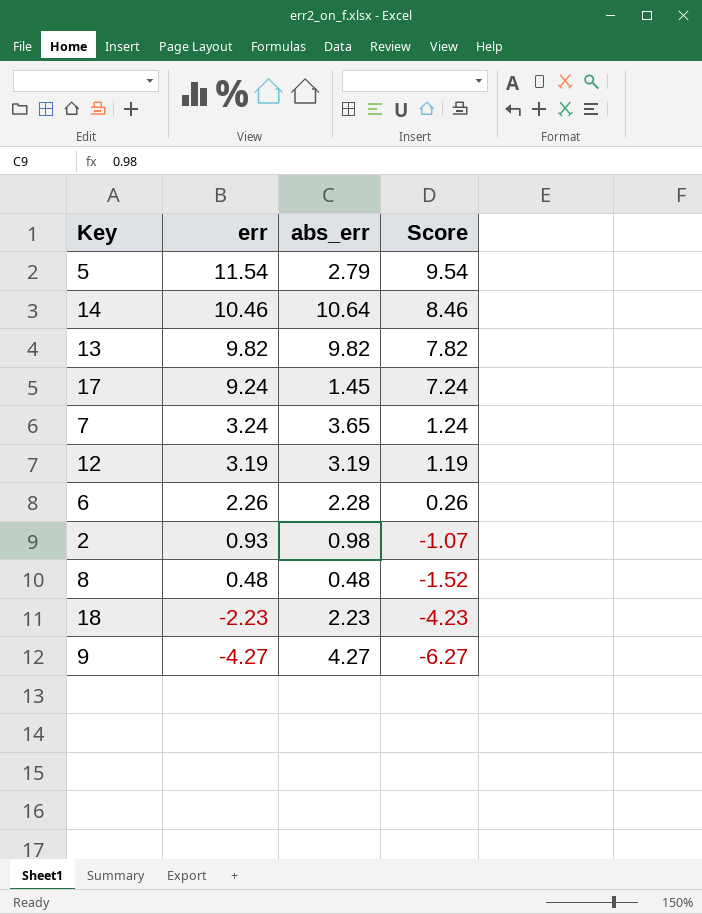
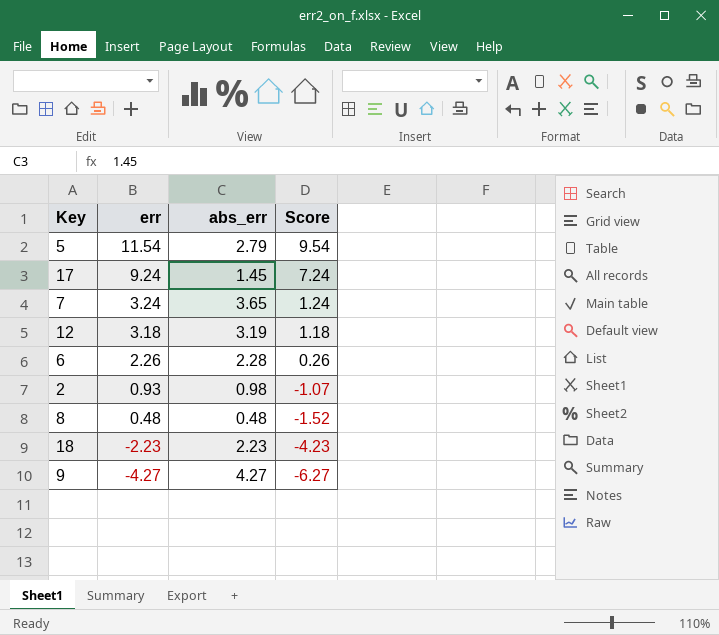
row 14: 10.46 | 10.64 | 8.46 -> none
row 13: 9.82 | 9.82 | 7.82 -> none
12 | err: 3.19 -> 3.18
12 | Score: 1.19 -> 1.18

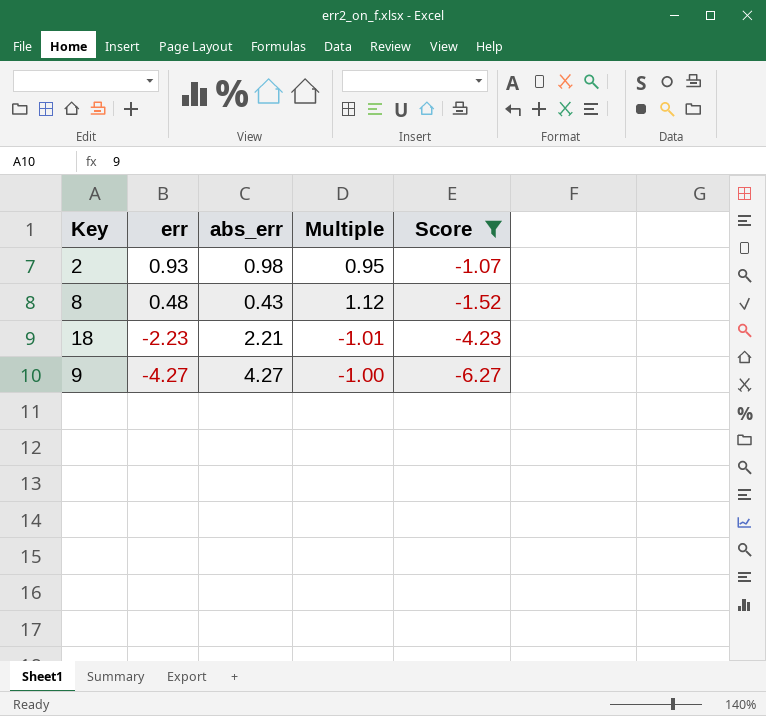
filter: none -> Score <= -1.07
column Multiple | formula: none -> [err] / [abs_err]
8 | abs_err: 0.48 -> 0.43
18 | abs_err: 2.23 -> 2.21

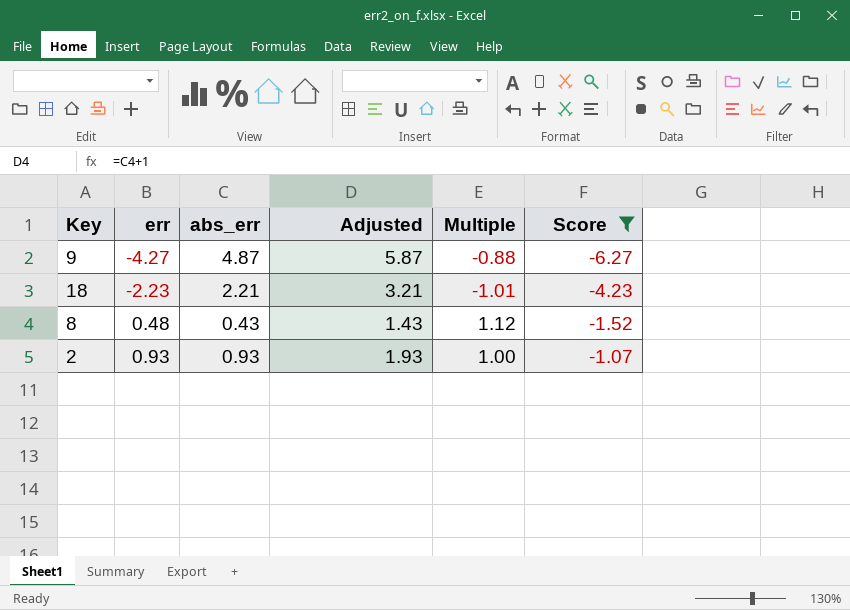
row order: err descending -> err ascending
column Adjusted | formula: none -> [abs_err] + 1
9 | abs_err: 4.27 -> 4.87
9 | Multiple: -1.00 -> -0.88
2 | abs_err: 0.98 -> 0.93
2 | Multiple: 0.95 -> 1.00

